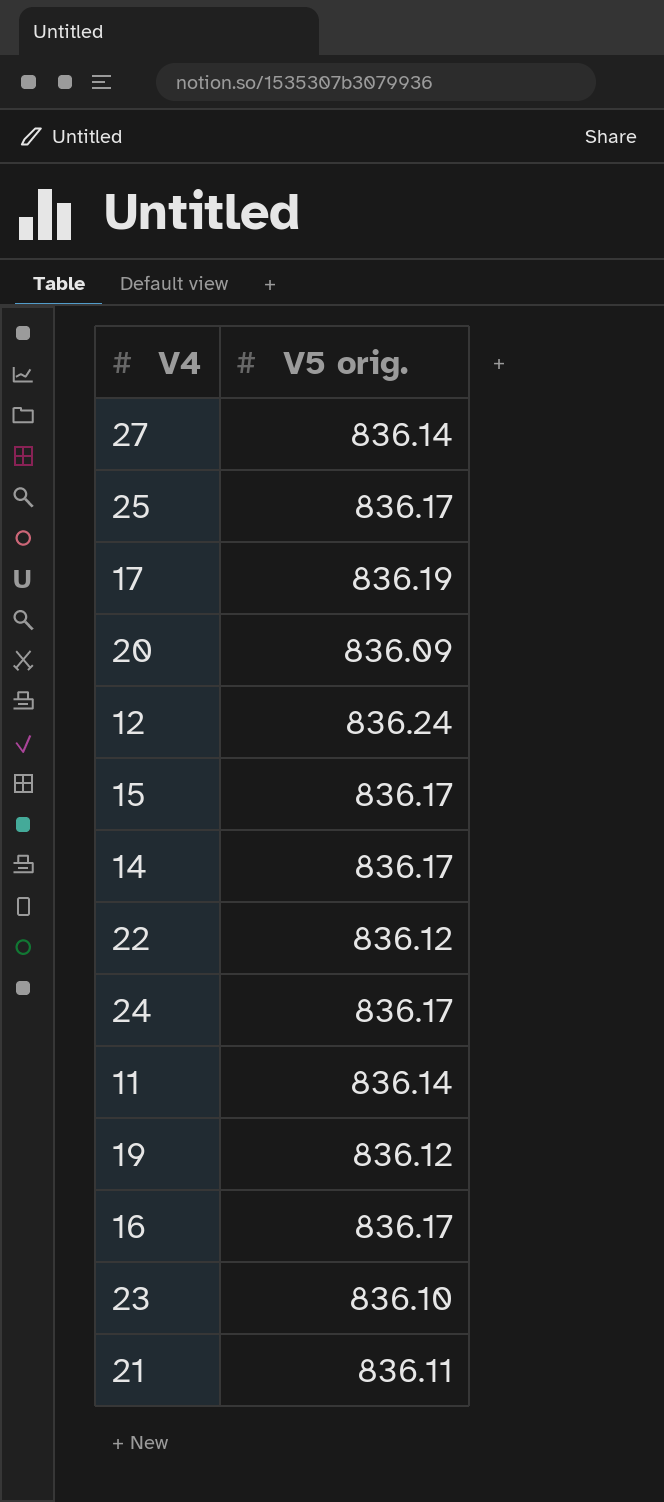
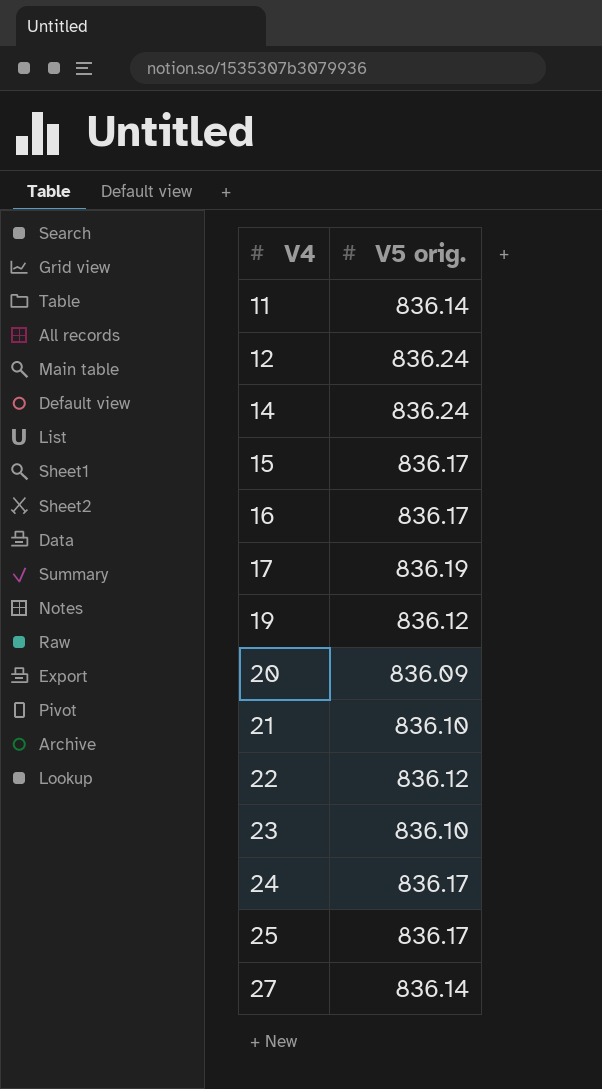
row order: none -> V4 ascending
14 | V5 orig.: 836.17 -> 836.24
21 | V5 orig.: 836.11 -> 836.10

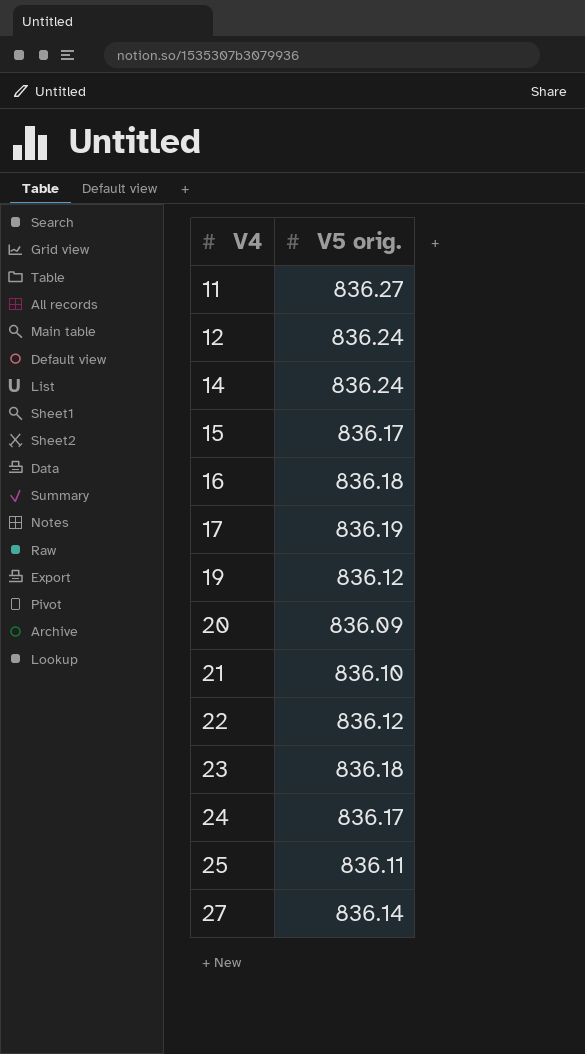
11 | V5 orig.: 836.14 -> 836.27
16 | V5 orig.: 836.17 -> 836.18
23 | V5 orig.: 836.10 -> 836.18
25 | V5 orig.: 836.17 -> 836.11

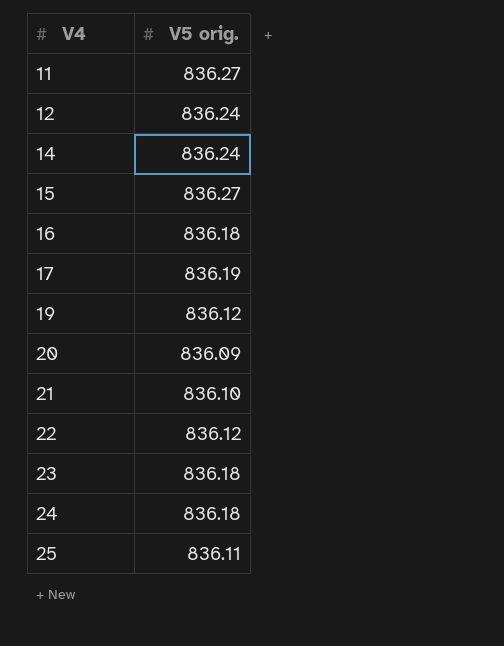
row 27: 836.14 -> none
15 | V5 orig.: 836.17 -> 836.27
24 | V5 orig.: 836.17 -> 836.18

